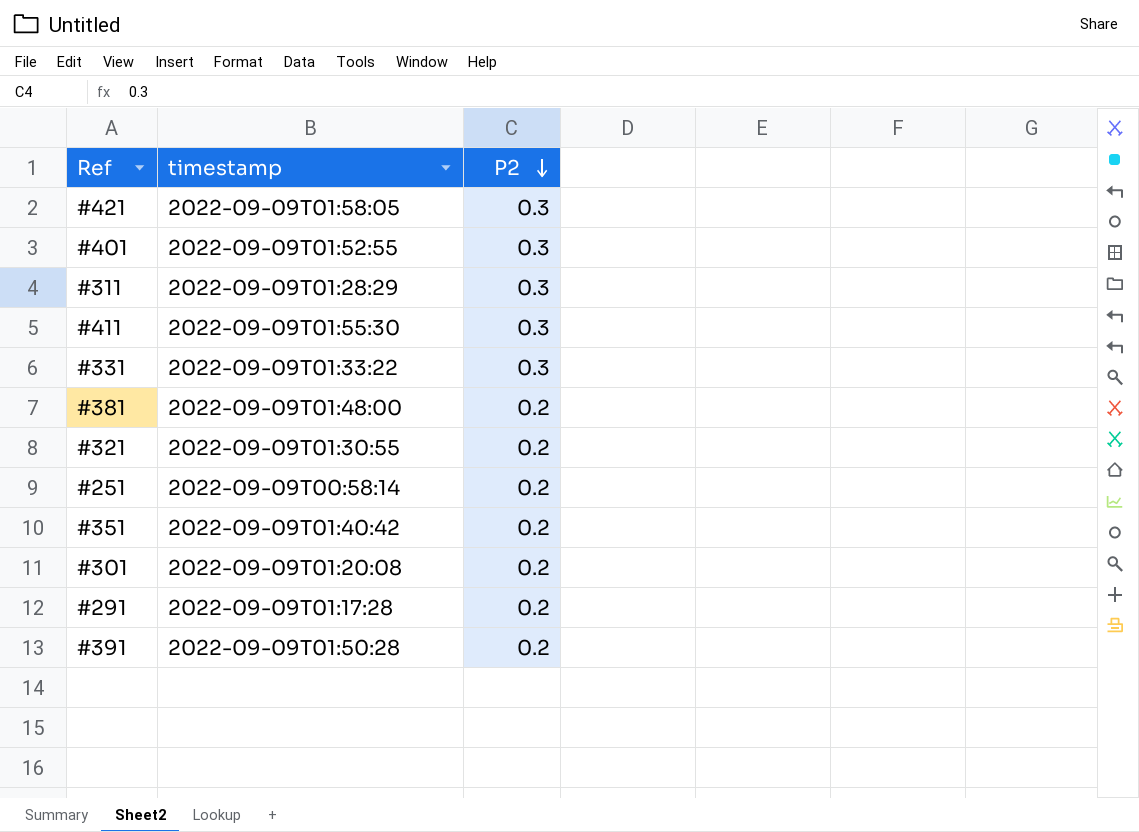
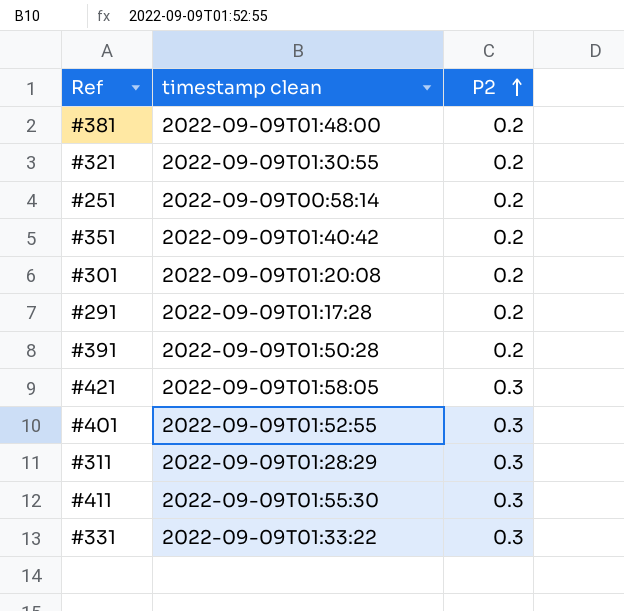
row order: P2 descending -> P2 ascending
column name: timestamp -> timestamp clean

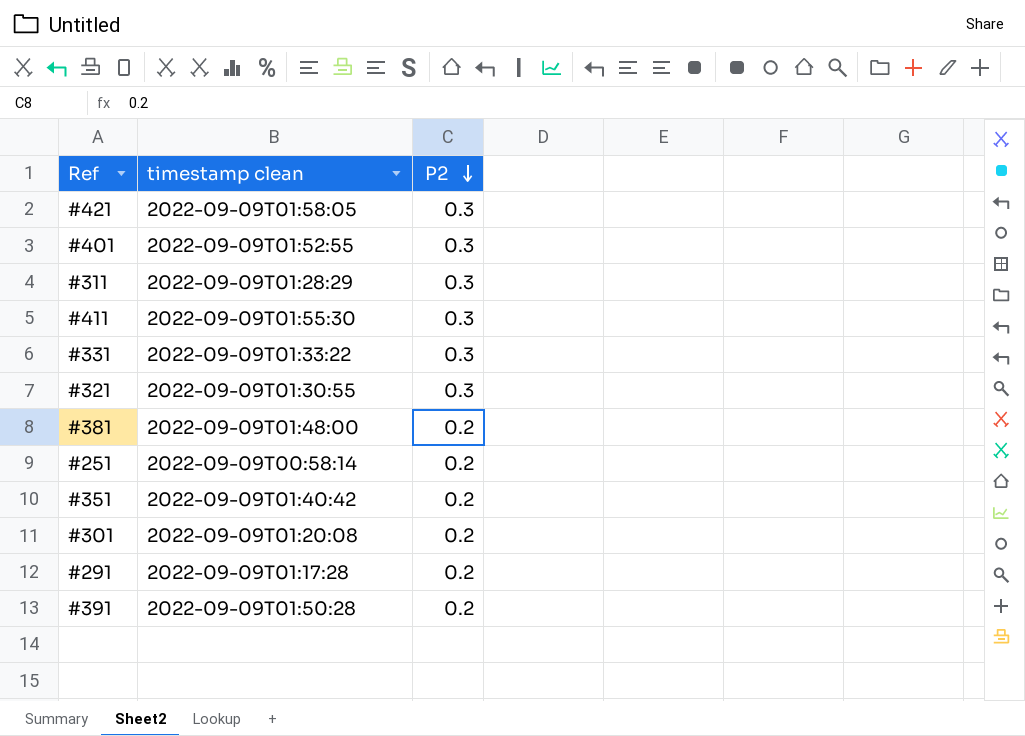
row order: P2 ascending -> P2 descending
#321 | P2: 0.2 -> 0.3

